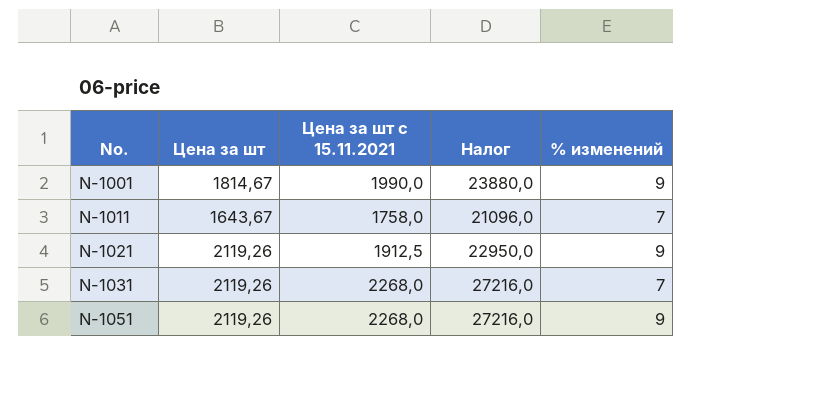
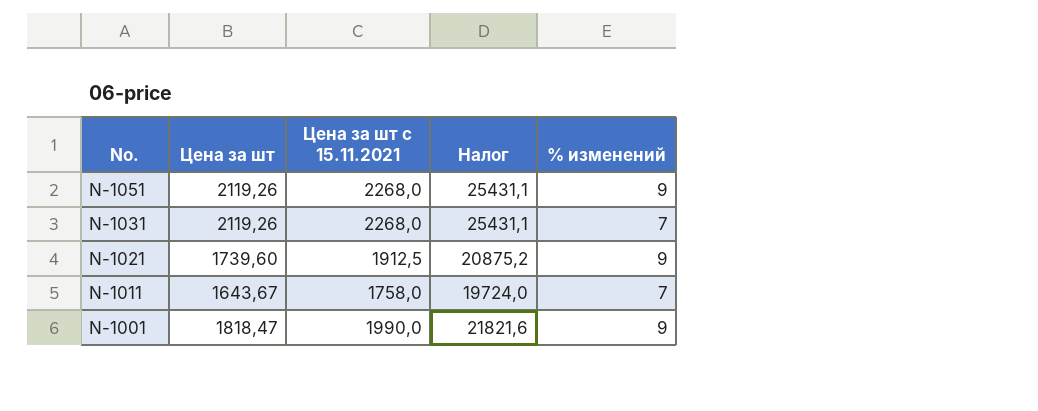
row order: No. ascending -> No. descending
column Налог | formula: [Цена за шт с 15.11.2021] * 12 -> [Цена за шт] * 12
N-1021 | Цена за шт: 2119,26 -> 1739,60
N-1001 | Цена за шт: 1814,67 -> 1818,47

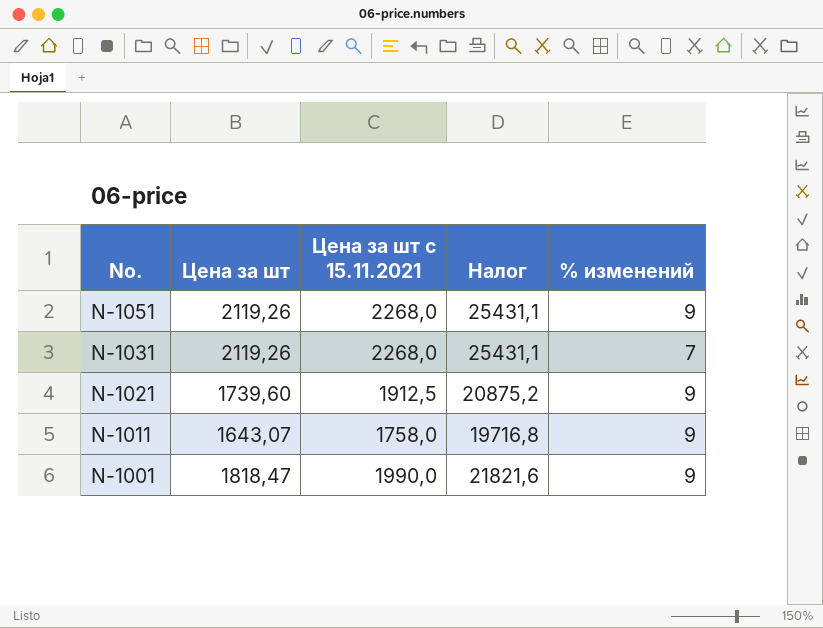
N-1011 | Цена за шт: 1643,67 -> 1643,07
N-1011 | Налог: 19724,0 -> 19716,8
N-1011 | % изменений: 7 -> 9

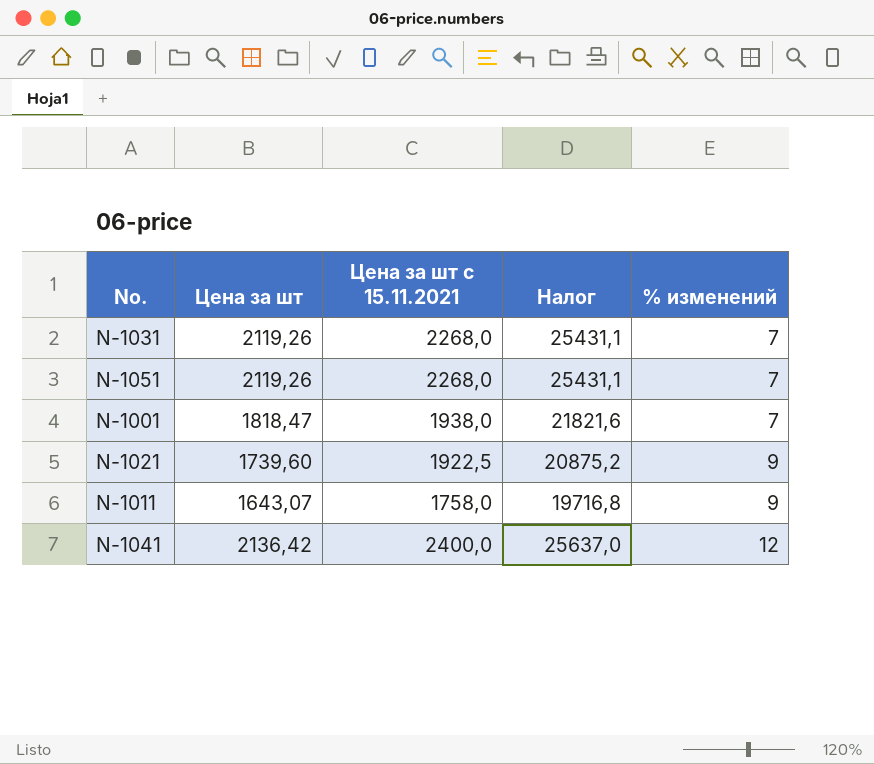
row order: No. descending -> % изменений ascending
N-1051 | % изменений: 9 -> 7
N-1001 | Цена за шт с 15.11.2021: 1990,0 -> 1938,0
N-1001 | % изменений: 9 -> 7
N-1021 | Цена за шт с 15.11.2021: 1912,5 -> 1922,5
row N-1041: none -> 2136,42 | 2400,0 | 25637,0 | 12

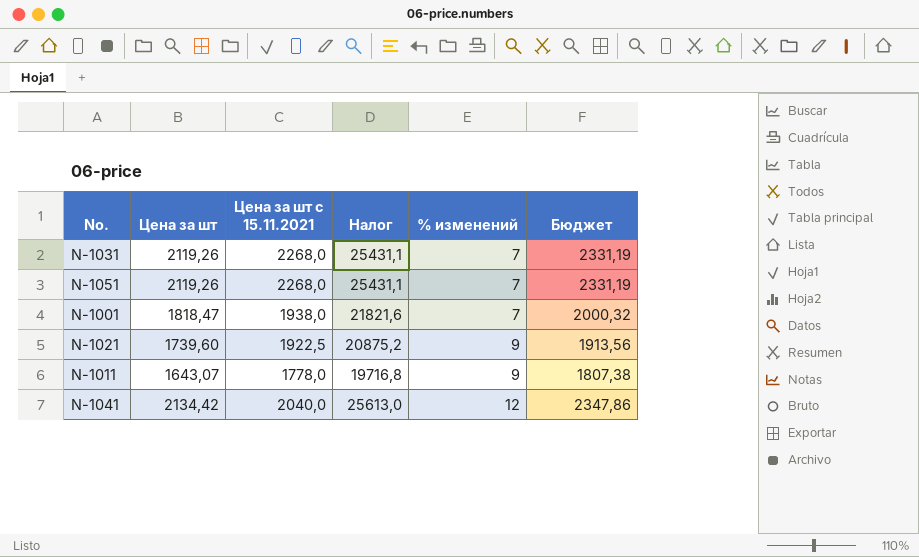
column Бюджет | formula: none -> [Цена за шт] * 1,1
N-1011 | Цена за шт с 15.11.2021: 1758,0 -> 1778,0
N-1041 | Цена за шт: 2136,42 -> 2134,42
N-1041 | Цена за шт с 15.11.2021: 2400,0 -> 2040,0
N-1041 | Налог: 25637,0 -> 25613,0

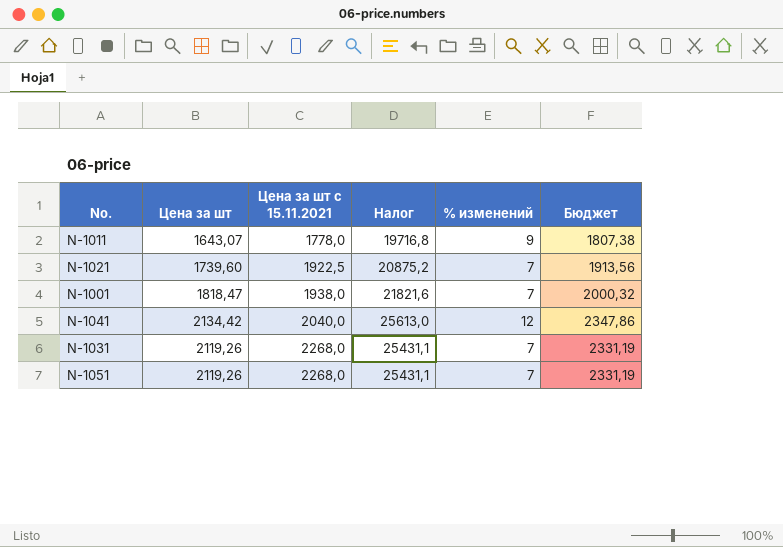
row order: % изменений ascending -> Цена за шт с 15.11.2021 ascending
N-1021 | % изменений: 9 -> 7

